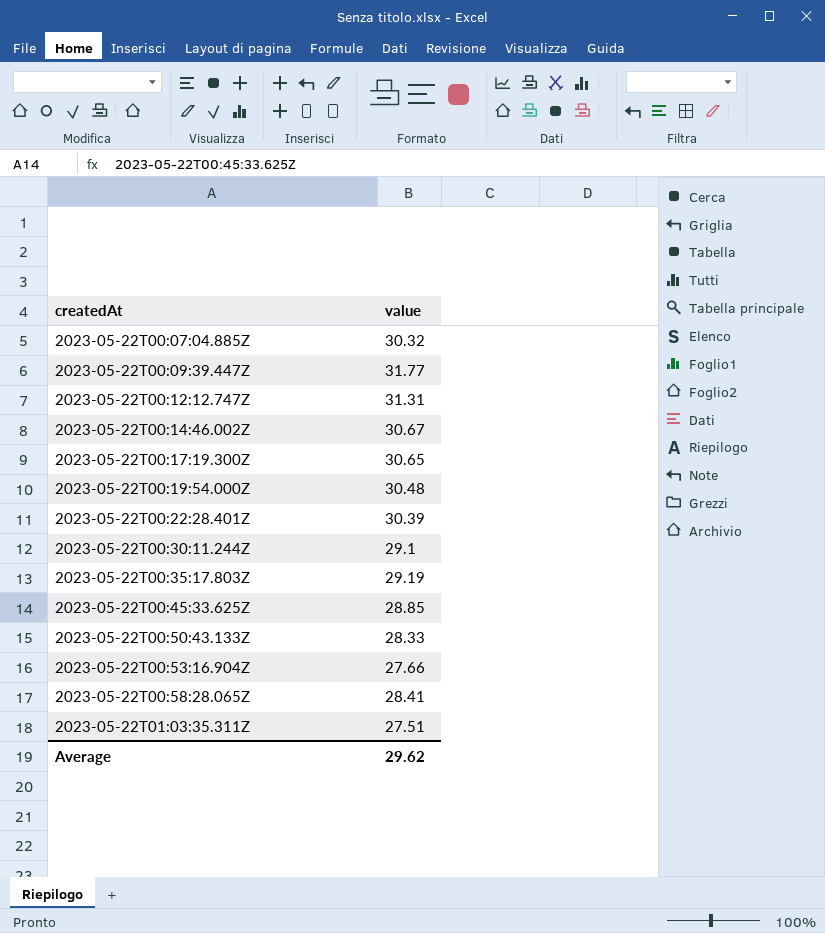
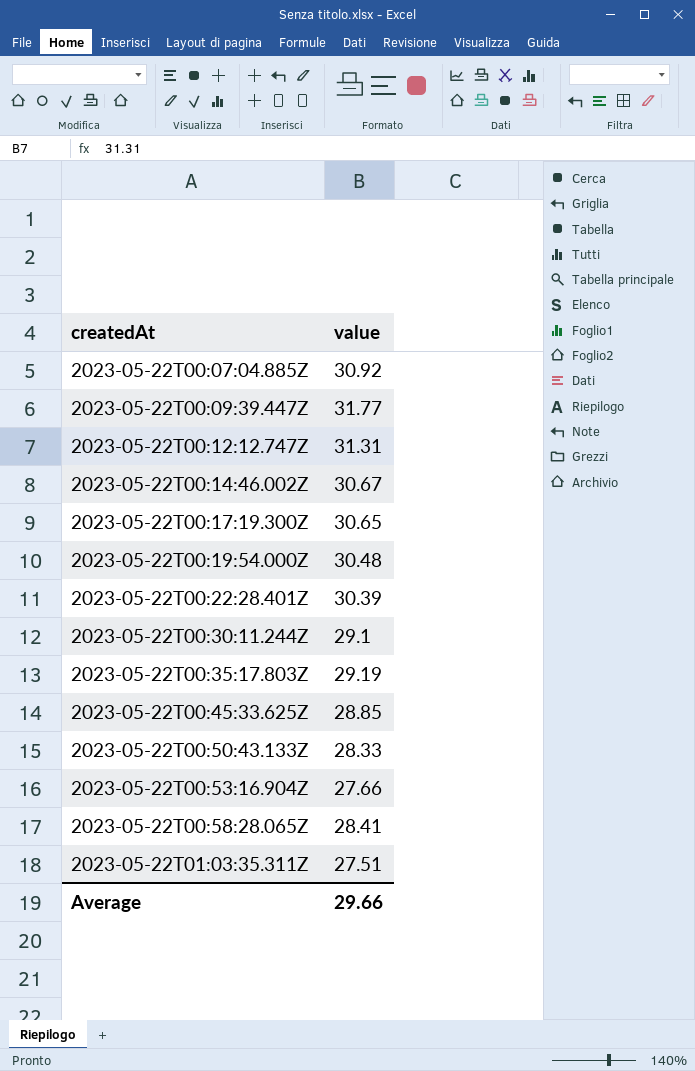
2023-05-22T00:07:04.885Z | value: 30.32 -> 30.92
Average | value: 29.62 -> 29.66

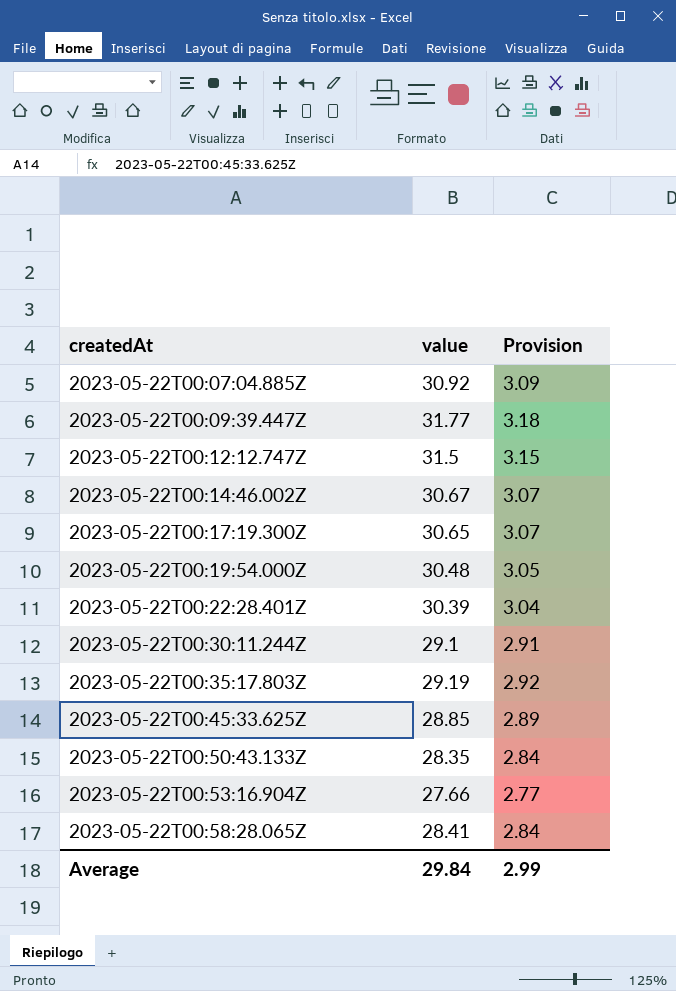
column Provision | formula: none -> [value] * 0.1
row 2023-05-22T01:03:35.311Z: 27.51 -> none
2023-05-22T00:12:12.747Z | value: 31.31 -> 31.5
2023-05-22T00:50:43.133Z | value: 28.33 -> 28.35
Average | value: 29.66 -> 29.84

